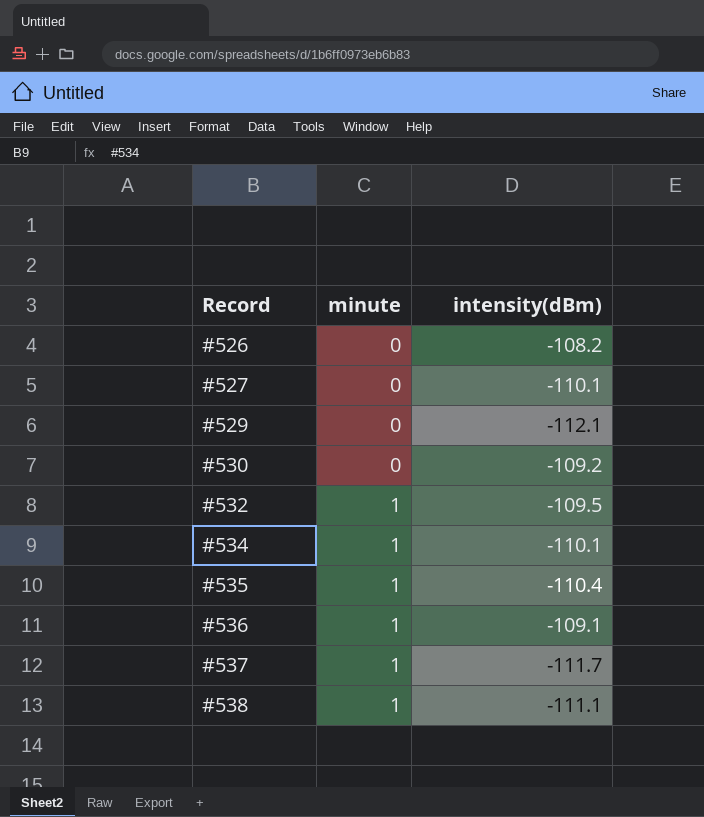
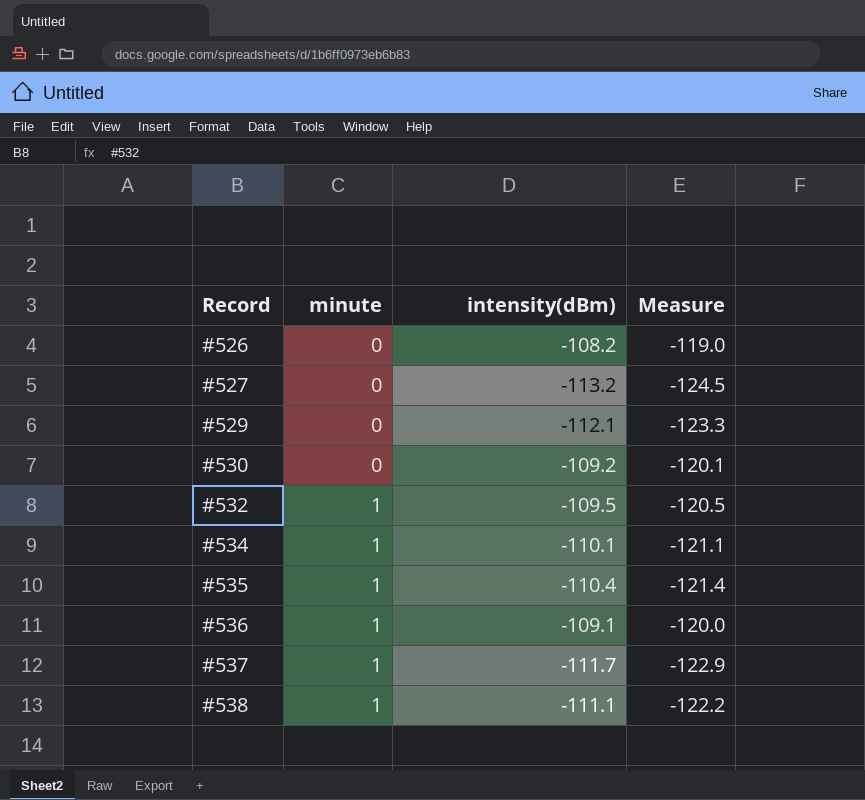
column Measure | formula: none -> [intensity(dBm)] * 1.1
#527 | intensity(dBm): -110.1 -> -113.2

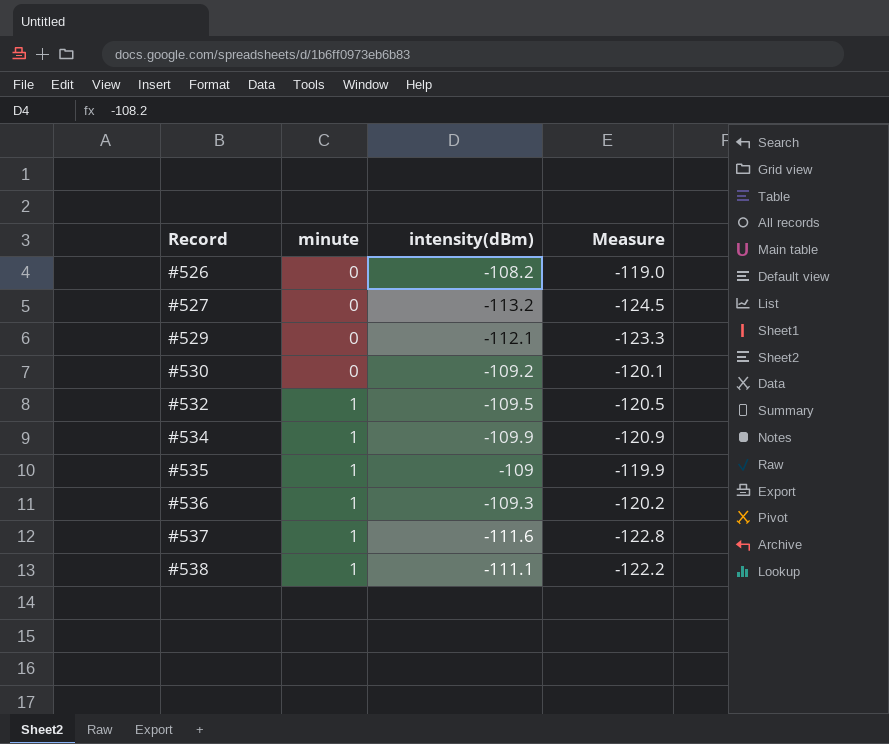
#534 | intensity(dBm): -110.1 -> -109.9
#534 | Measure: -121.1 -> -120.9
#535 | intensity(dBm): -110.4 -> -109
#535 | Measure: -121.4 -> -119.9
#536 | intensity(dBm): -109.1 -> -109.3
#536 | Measure: -120.0 -> -120.2
#537 | intensity(dBm): -111.7 -> -111.6
#537 | Measure: -122.9 -> -122.8

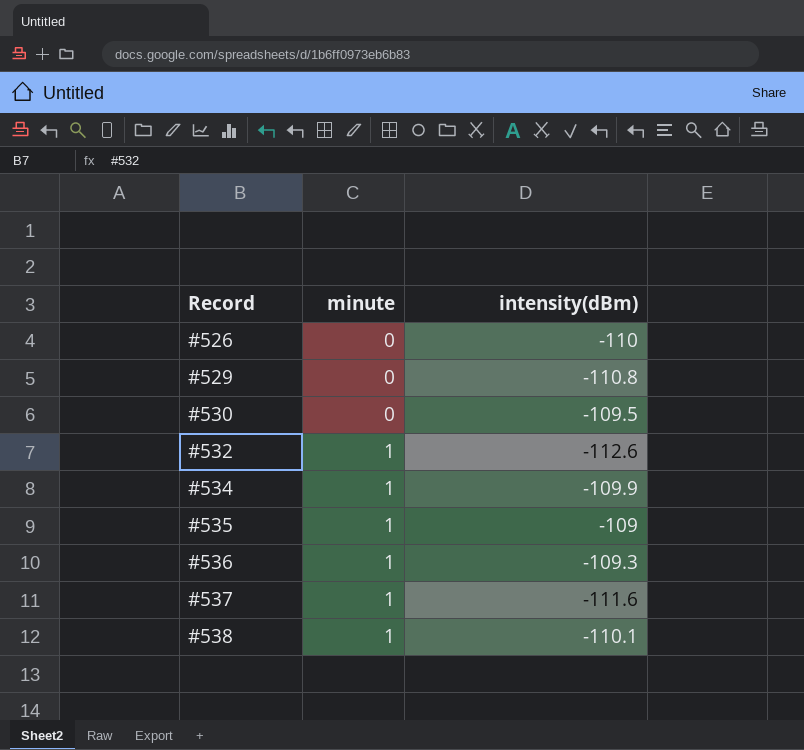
column Measure | formula: [intensity(dBm)] * 1.1 -> none
row #527: 0 | -113.2 | -124.5 -> none
#526 | intensity(dBm): -108.2 -> -110
#529 | intensity(dBm): -112.1 -> -110.8
#530 | intensity(dBm): -109.2 -> -109.5
#532 | intensity(dBm): -109.5 -> -112.6
#538 | intensity(dBm): -111.1 -> -110.1

